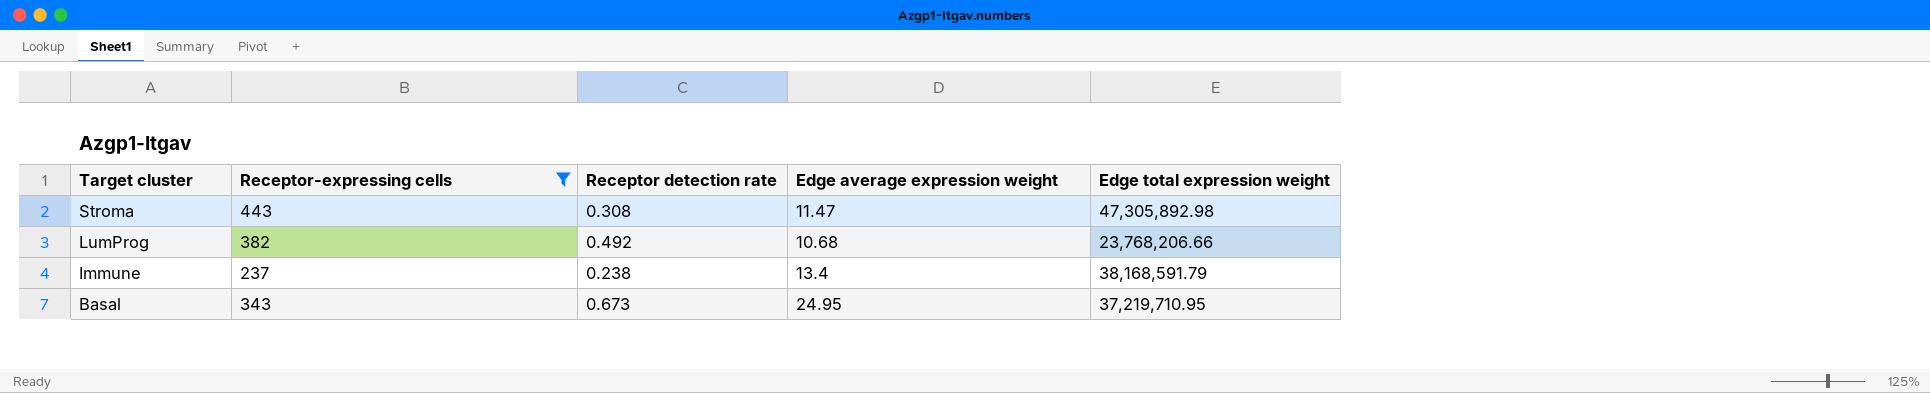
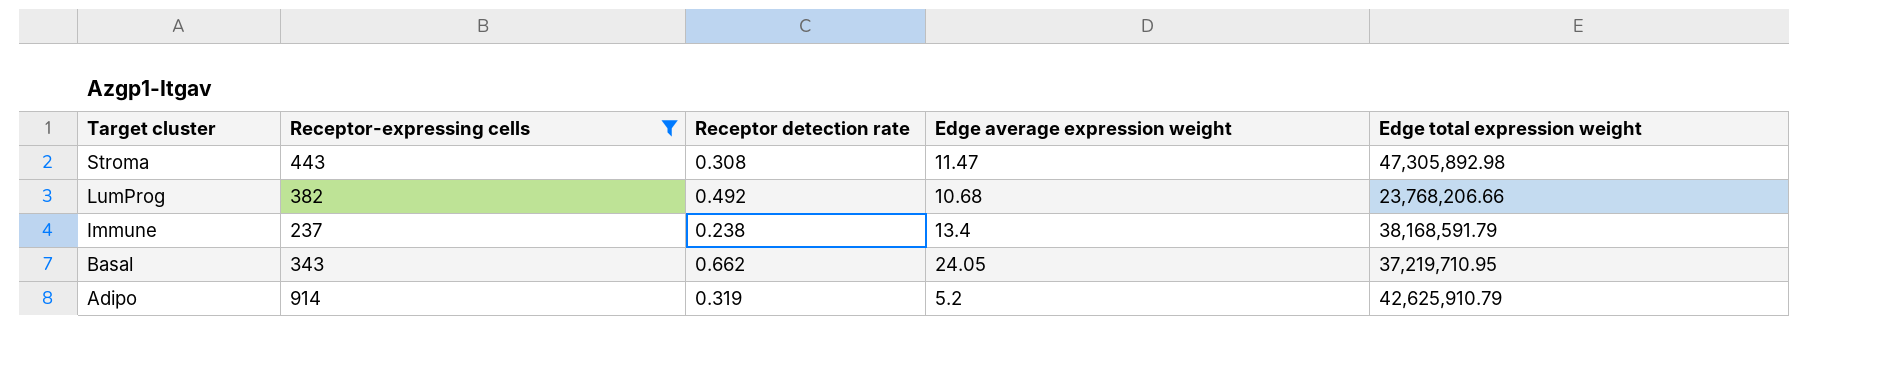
Basal | Receptor detection rate: 0.673 -> 0.662
Basal | Edge average expression weight: 24.95 -> 24.05
row Adipo: none -> 914 | 0.319 | 5.2 | 42,625,910.79

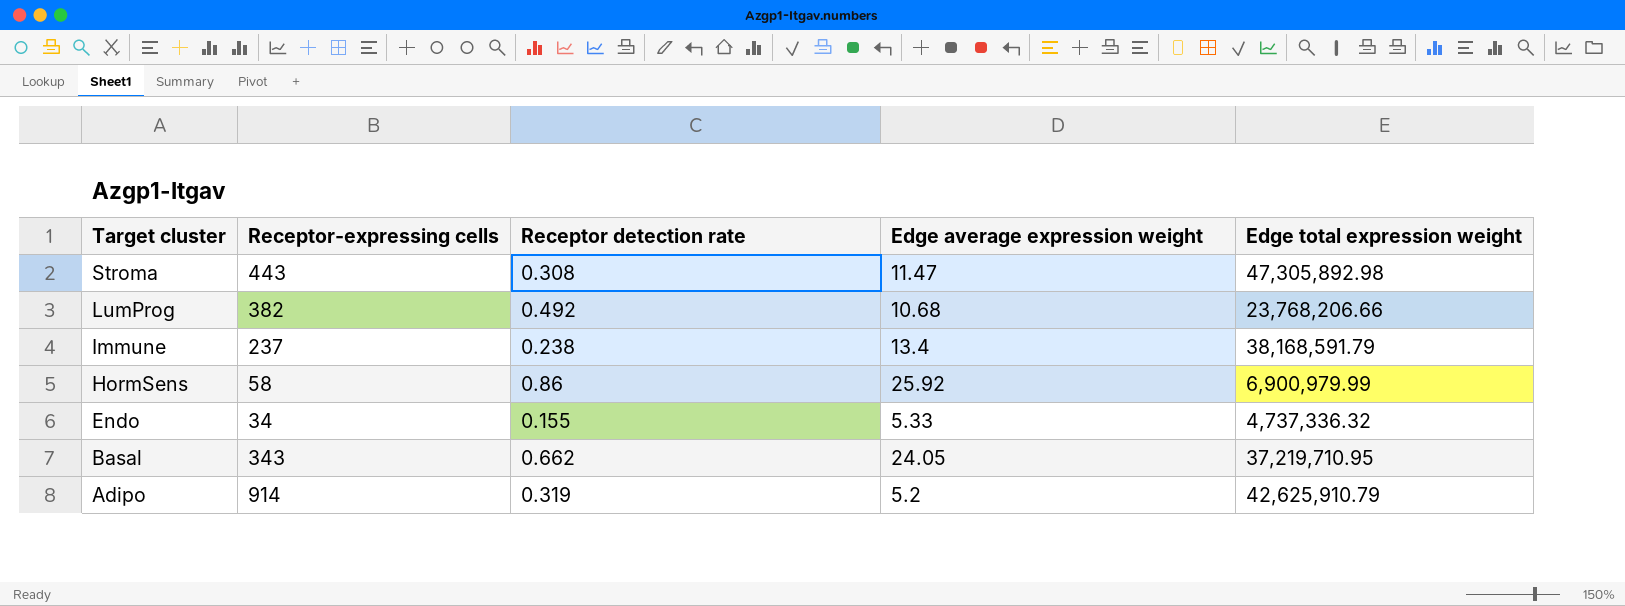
filter: Receptor-expressing cells >= 237 -> none

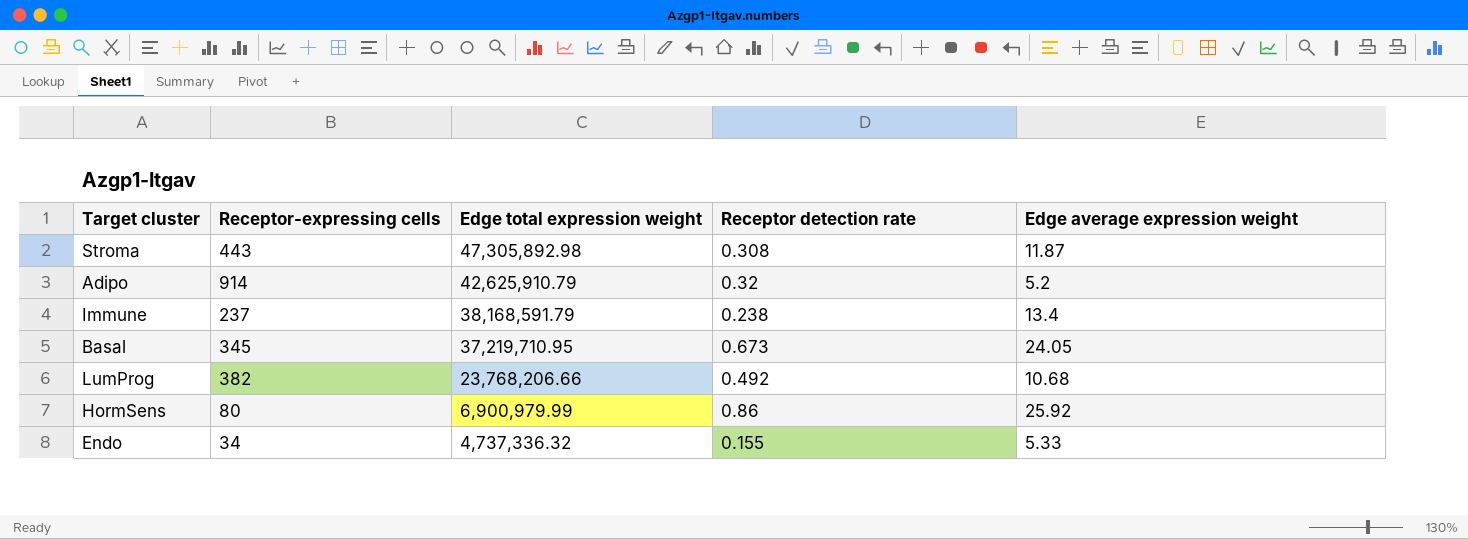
row order: Target cluster descending -> Edge total expression weight descending
column Edge total expression weight | position: 5 -> 3
Stroma | Edge average expression weight: 11.47 -> 11.87
Adipo | Receptor detection rate: 0.319 -> 0.32
Basal | Receptor-expressing cells: 343 -> 345
Basal | Receptor detection rate: 0.662 -> 0.673
HormSens | Receptor-expressing cells: 58 -> 80

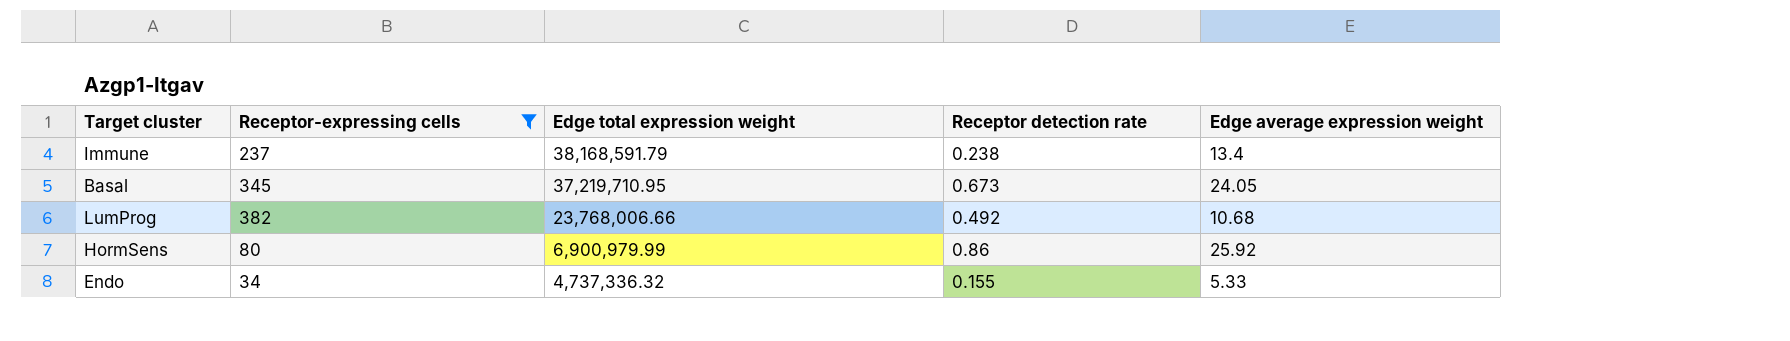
filter: none -> Receptor-expressing cells <= 382
LumProg | Edge total expression weight: 23,768,206.66 -> 23,768,006.66

